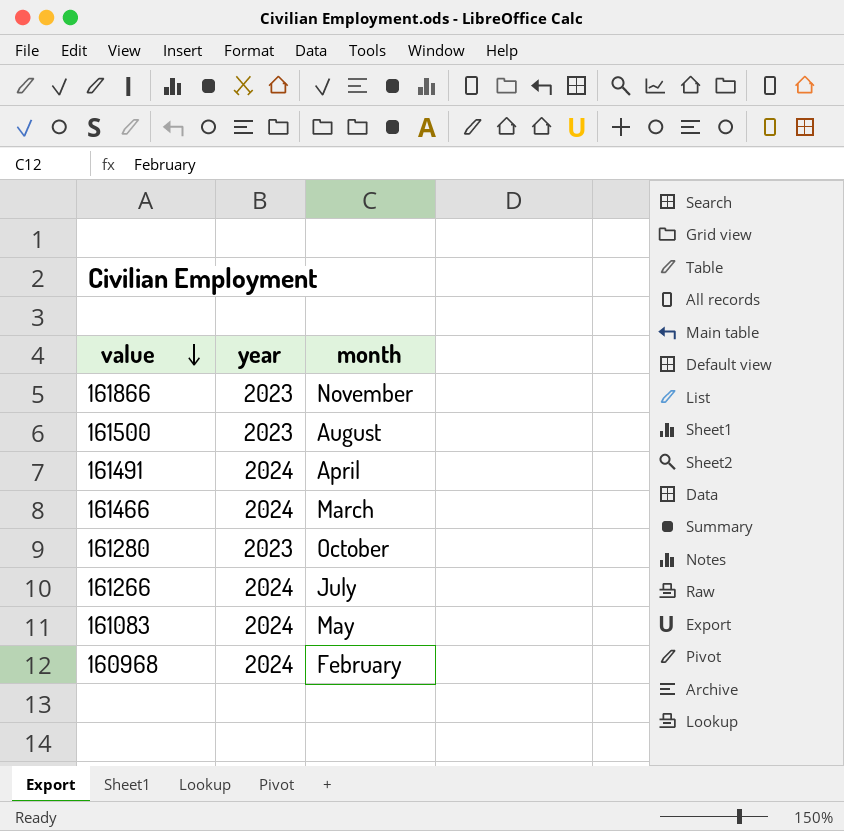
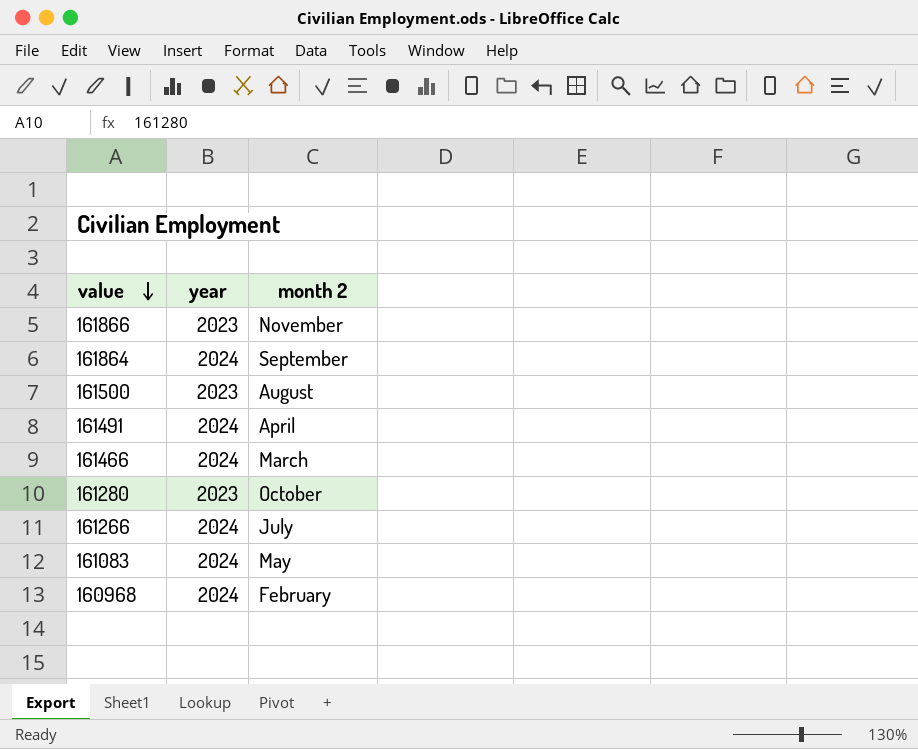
column name: month -> month 2
row 161864: none -> 2024 | September

